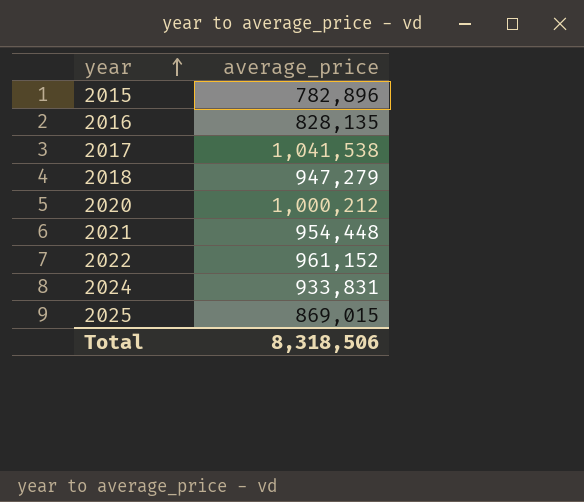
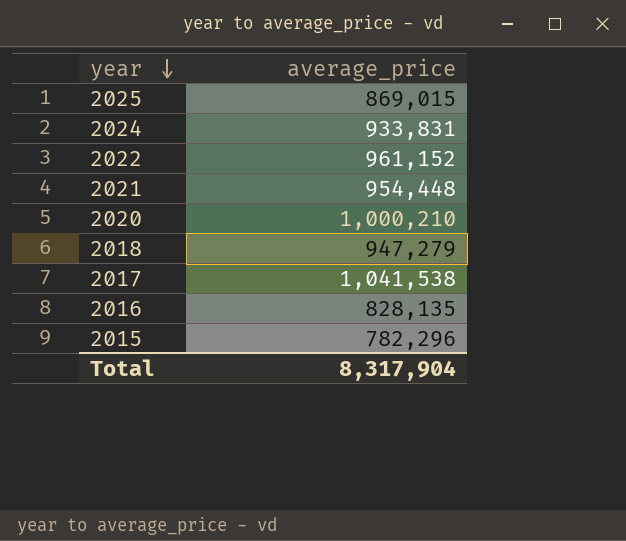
row order: year ascending -> year descending
2020 | average_price: 1,000,212 -> 1,000,210
2015 | average_price: 782,896 -> 782,296
Total | average_price: 8,318,506 -> 8,317,904

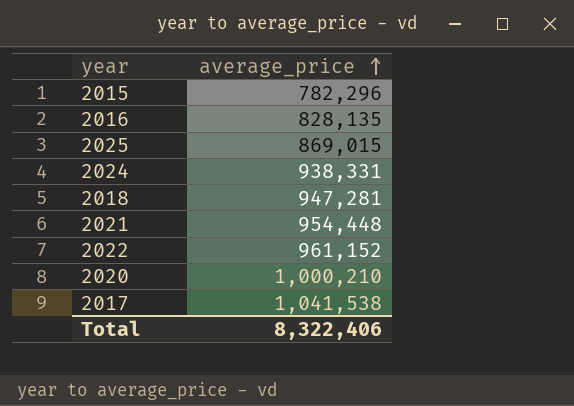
row order: year descending -> average_price ascending
2024 | average_price: 933,831 -> 938,331
2018 | average_price: 947,279 -> 947,281
Total | average_price: 8,317,904 -> 8,322,406

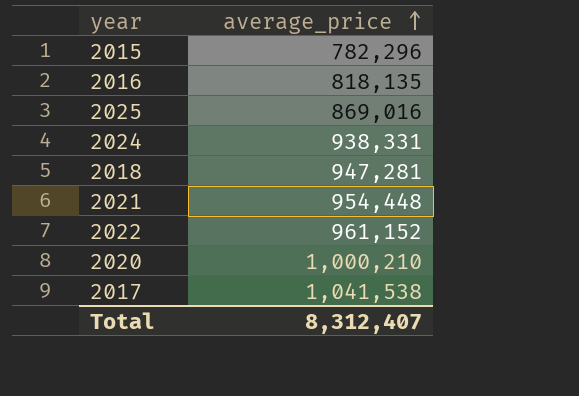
2016 | average_price: 828,135 -> 818,135
2025 | average_price: 869,015 -> 869,016
Total | average_price: 8,322,406 -> 8,312,407

